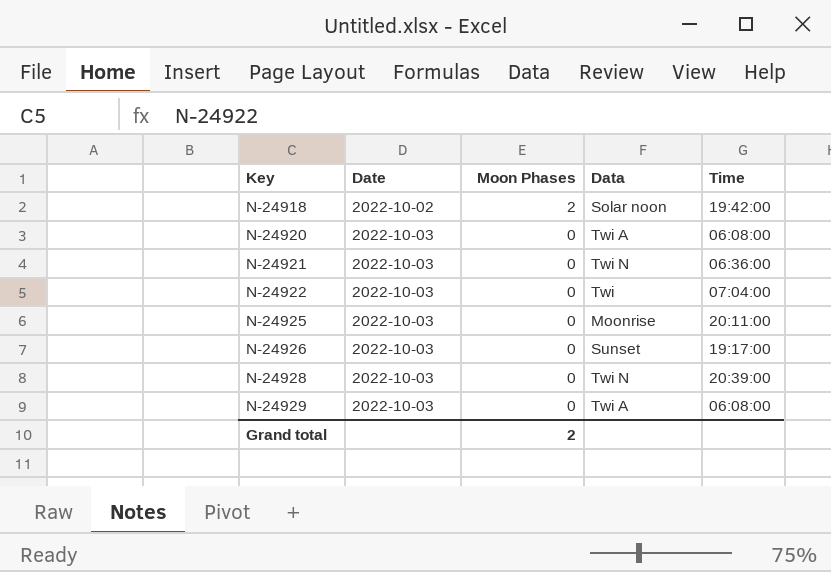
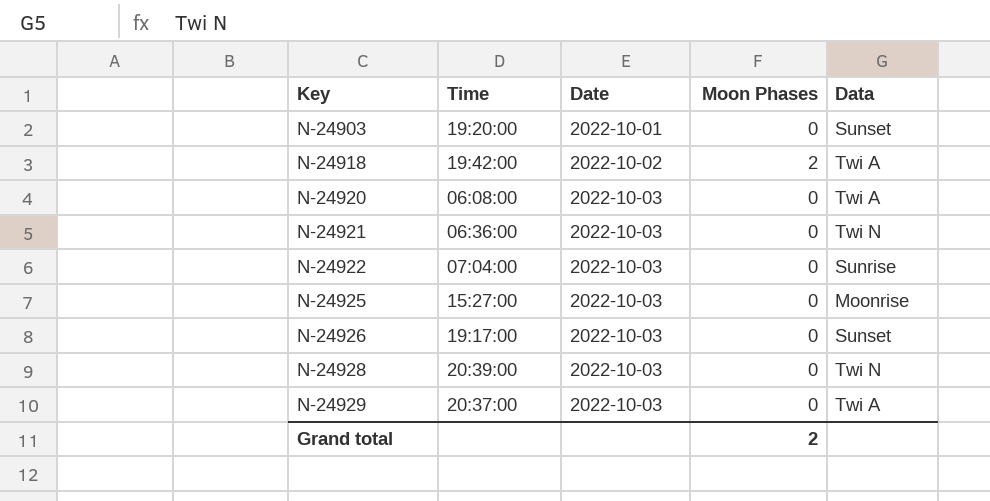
column Time | position: 5 -> 2
row N-24903: none -> 19:20:00 | 2022-10-01 | 0 | Sunset
N-24918 | Data: Solar noon -> Twi A
N-24922 | Data: Twi -> Sunrise
N-24925 | Time: 20:11:00 -> 15:27:00
N-24929 | Time: 06:08:00 -> 20:37:00

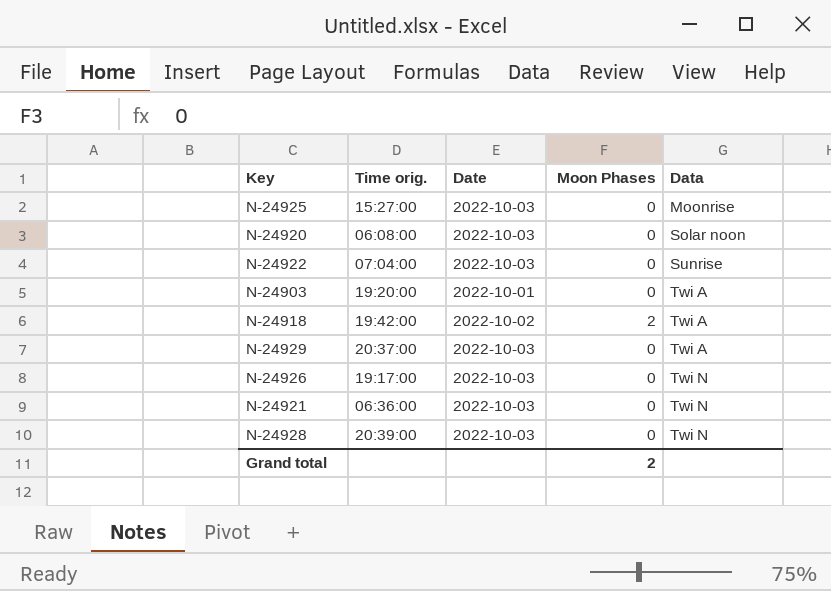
row order: Key ascending -> Data ascending
column name: Time -> Time orig.
N-24920 | Data: Twi A -> Solar noon
N-24903 | Data: Sunset -> Twi A
N-24926 | Data: Sunset -> Twi N

